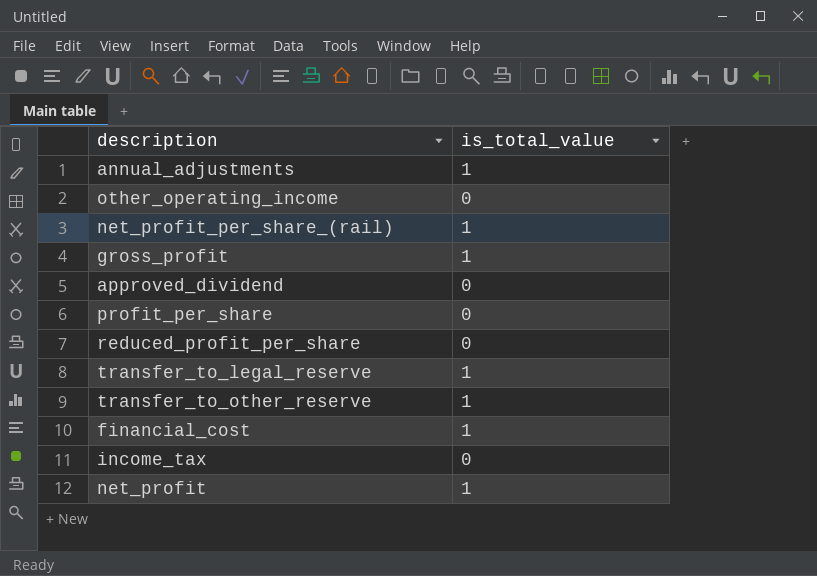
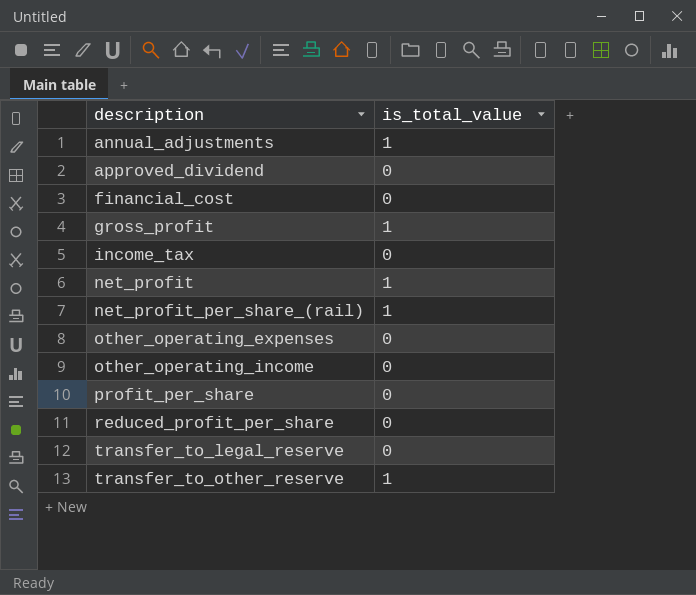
row order: none -> description ascending
financial_cost | is_total_value: 1 -> 0
row other_operating_expenses: none -> 0
transfer_to_legal_reserve | is_total_value: 1 -> 0

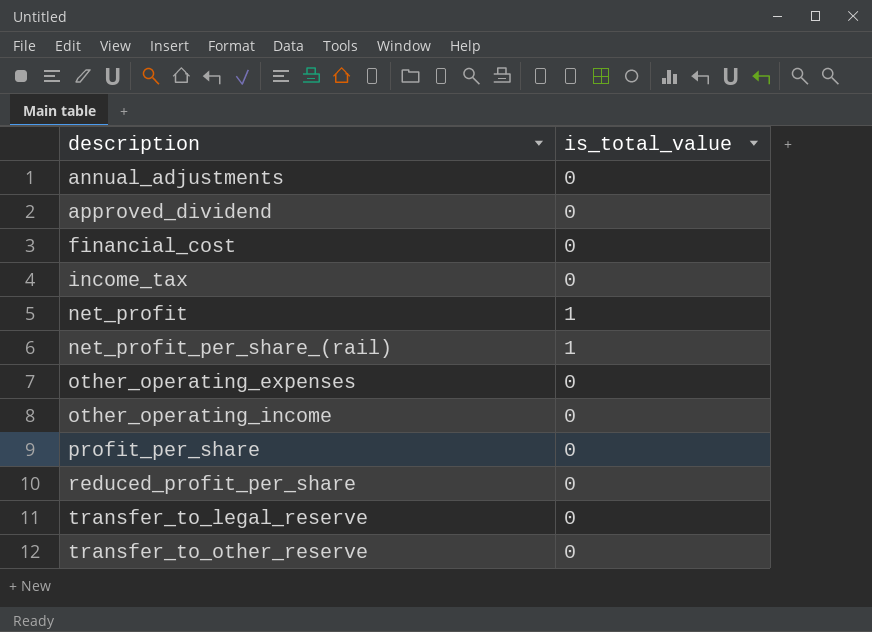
row gross_profit: 1 -> none
annual_adjustments | is_total_value: 1 -> 0
transfer_to_other_reserve | is_total_value: 1 -> 0

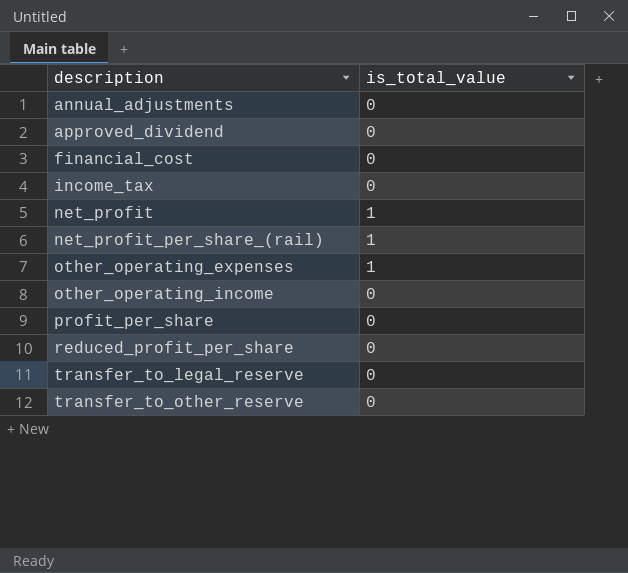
other_operating_expenses | is_total_value: 0 -> 1

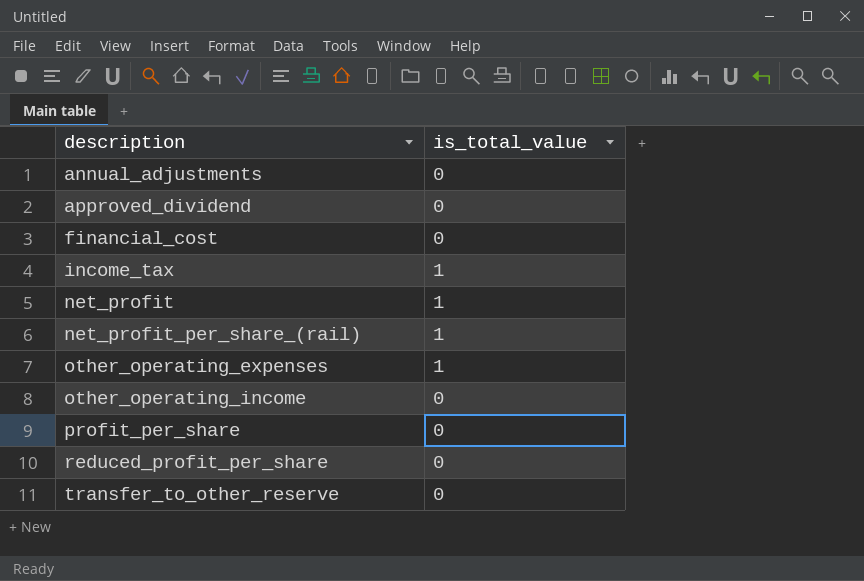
row transfer_to_legal_reserve: 0 -> none
income_tax | is_total_value: 0 -> 1

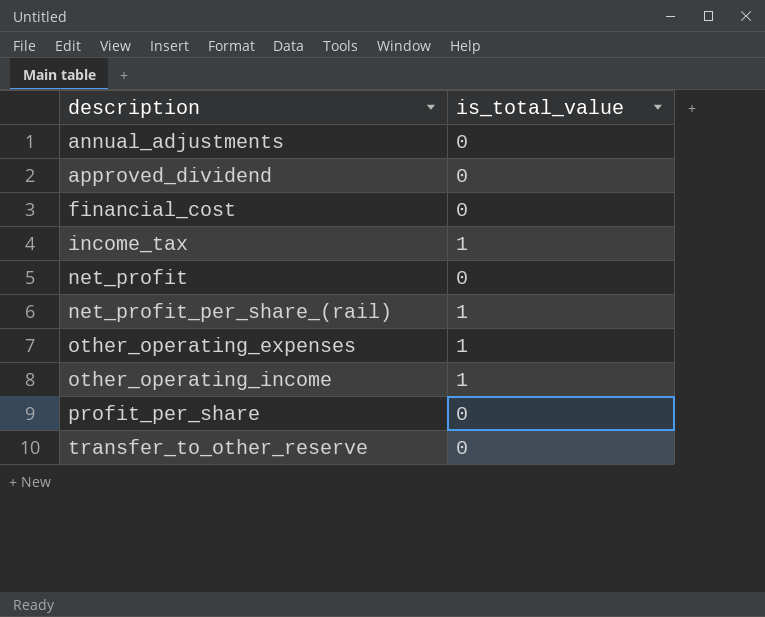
row reduced_profit_per_share: 0 -> none
net_profit | is_total_value: 1 -> 0
other_operating_income | is_total_value: 0 -> 1

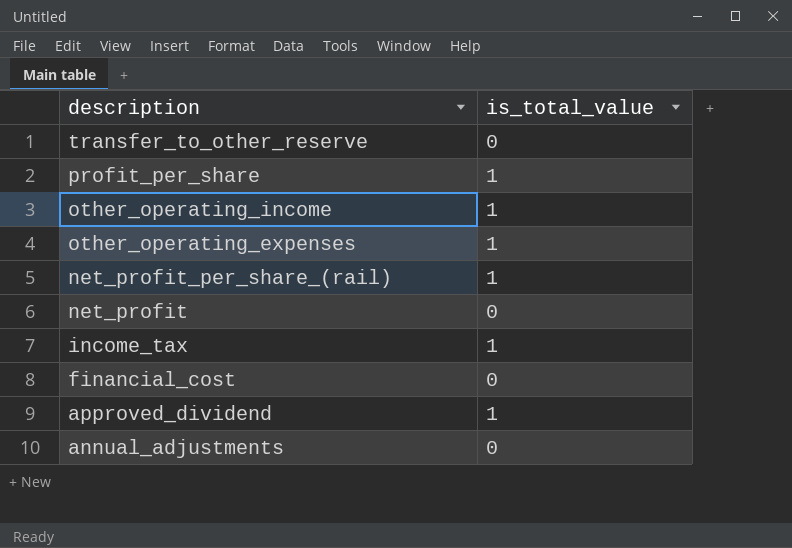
row order: description ascending -> description descending
profit_per_share | is_total_value: 0 -> 1
approved_dividend | is_total_value: 0 -> 1

